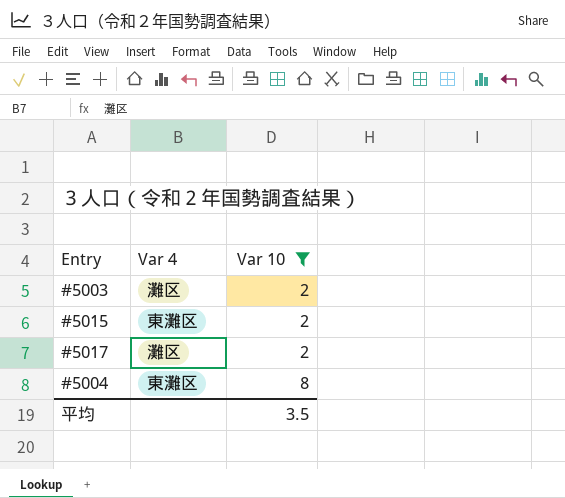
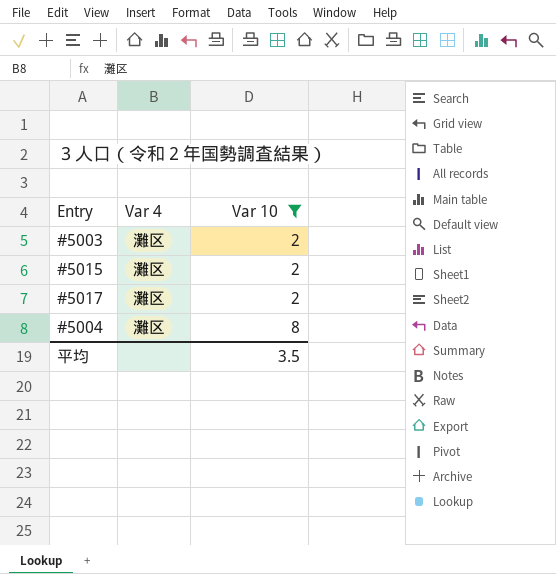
#5015 | Var 4: 東灘区 -> 灘区
#5004 | Var 4: 東灘区 -> 灘区

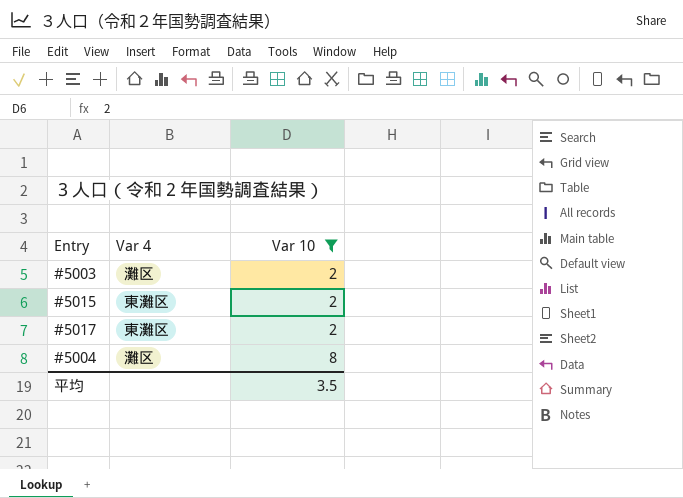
#5015 | Var 4: 灘区 -> 東灘区
#5017 | Var 4: 灘区 -> 東灘区

